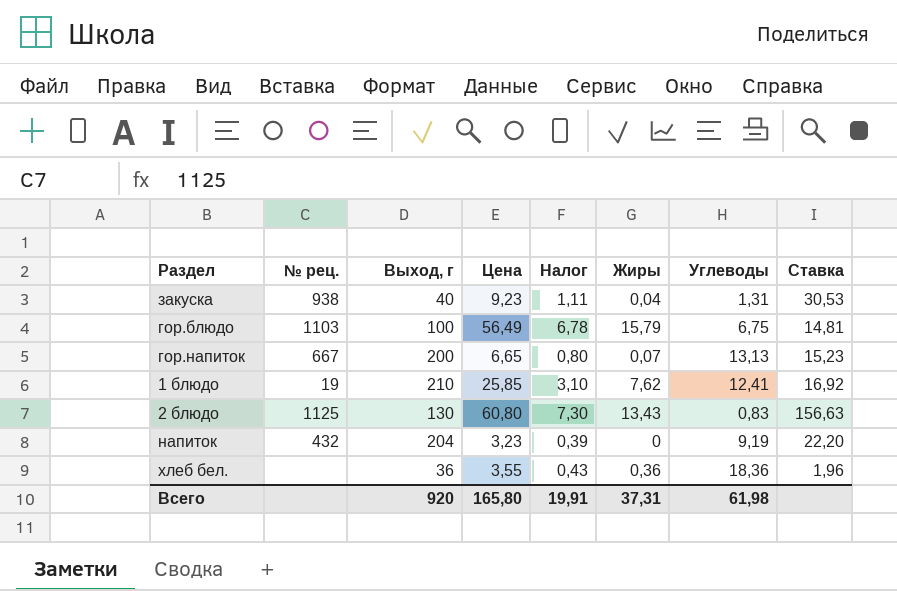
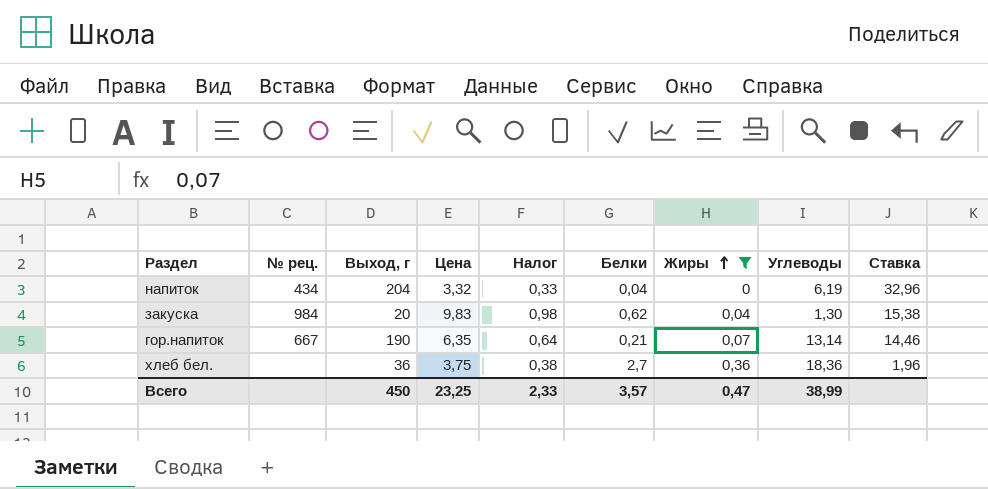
filter: none -> Жиры <= 0,36
row order: none -> Жиры ascending
column Налог | formula: [Цена] * 0,12 -> [Цена] * 0,1
column Белки | position: none -> 6
напиток | № рец.: 432 -> 434
напиток | Цена: 3,23 -> 3,32
напиток | Углеводы: 9,19 -> 6,19
напиток | Ставка: 22,20 -> 32,96
закуска | № рец.: 938 -> 984
закуска | Выход, г: 40 -> 20
закуска | Цена: 9,23 -> 9,83
закуска | Углеводы: 1,31 -> 1,30
закуска | Ставка: 30,53 -> 15,38
гор.напиток | Выход, г: 200 -> 190
гор.напиток | Цена: 6,65 -> 6,35
гор.напиток | Углеводы: 13,13 -> 13,14
гор.напиток | Ставка: 15,23 -> 14,46
хлеб бел. | Цена: 3,55 -> 3,75
Всего | Выход, г: 920 -> 450
Всего | Цена: 165,80 -> 23,25
Всего | Налог: 19,91 -> 2,33
Всего | Жиры: 37,31 -> 0,47
Всего | Углеводы: 61,98 -> 38,99

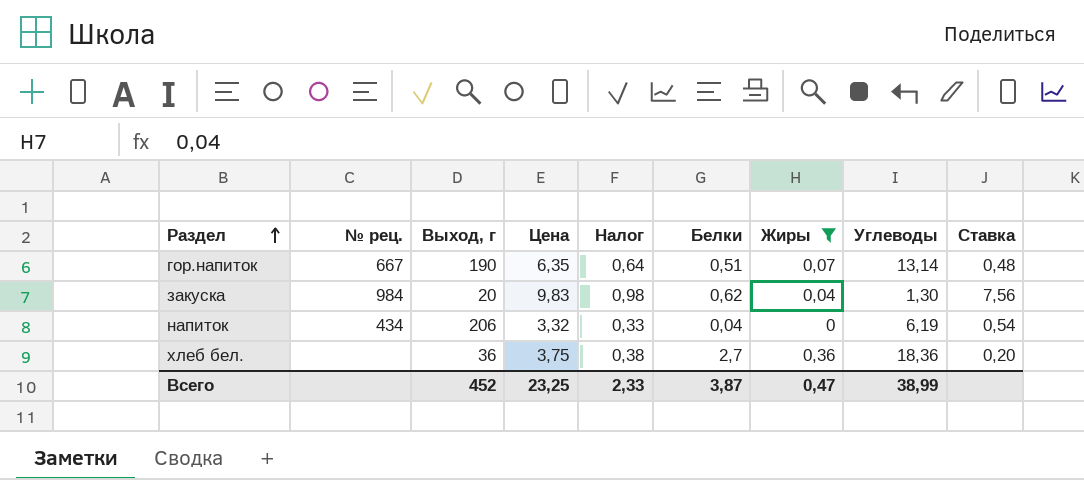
row order: Жиры ascending -> Раздел ascending
column Ставка | formula: [Выход, г] / [Углеводы] -> [Цена] / [Углеводы]
гор.напиток | Белки: 0,21 -> 0,51
напиток | Выход, г: 204 -> 206
Всего | Выход, г: 450 -> 452
Всего | Белки: 3,57 -> 3,87

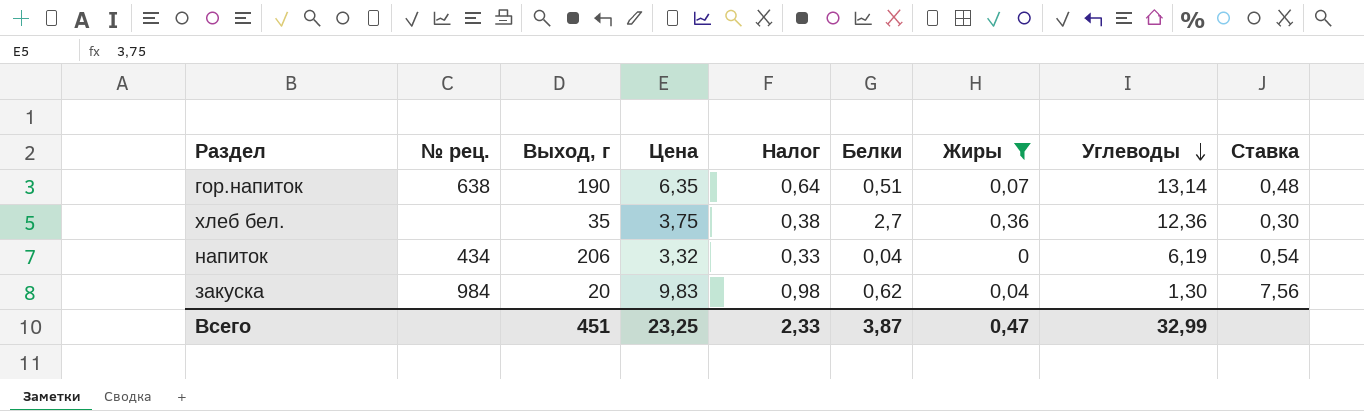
row order: Раздел ascending -> Углеводы descending
гор.напиток | № рец.: 667 -> 638
хлеб бел. | Выход, г: 36 -> 35
хлеб бел. | Углеводы: 18,36 -> 12,36
хлеб бел. | Ставка: 0,20 -> 0,30
Всего | Выход, г: 452 -> 451
Всего | Углеводы: 38,99 -> 32,99

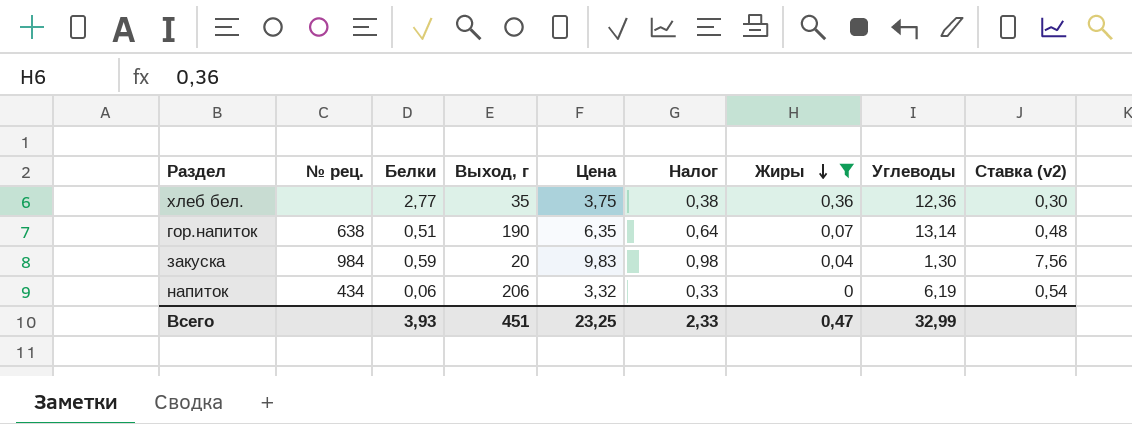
row order: Углеводы descending -> Жиры descending
column Белки | position: 6 -> 3
column name: Ставка -> Ставка (v2)
хлеб бел. | Белки: 2,7 -> 2,77
закуска | Белки: 0,62 -> 0,59
напиток | Белки: 0,04 -> 0,06
Всего | Белки: 3,87 -> 3,93

